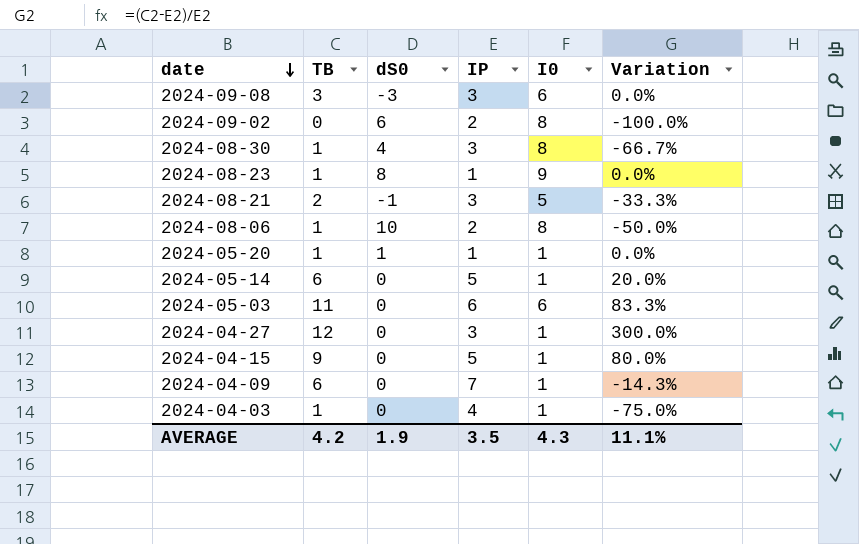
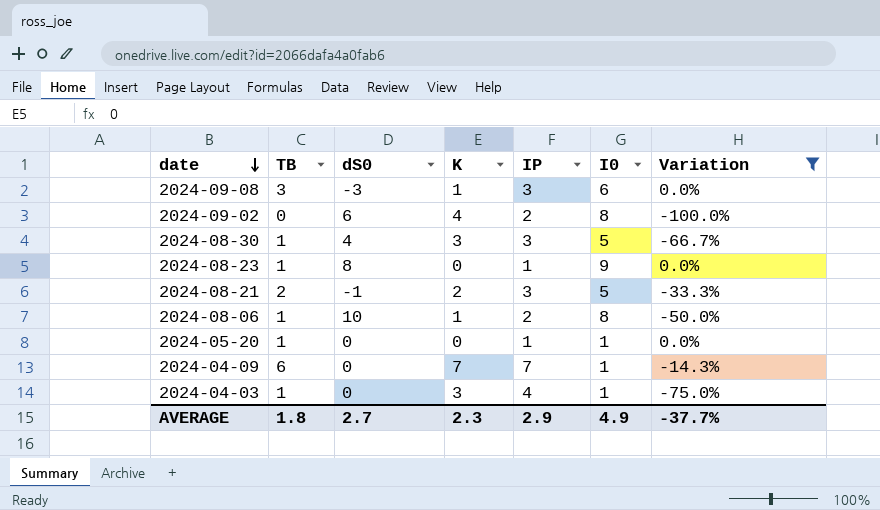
filter: none -> Variation <= 0.0%
column K | position: none -> 4
2024-08-30 | I0: 8 -> 5
2024-05-20 | dS0: 1 -> 0
AVERAGE | TB: 4.2 -> 1.8
AVERAGE | dS0: 1.9 -> 2.7
AVERAGE | IP: 3.5 -> 2.9
AVERAGE | I0: 4.3 -> 4.9
AVERAGE | Variation: 11.1% -> -37.7%

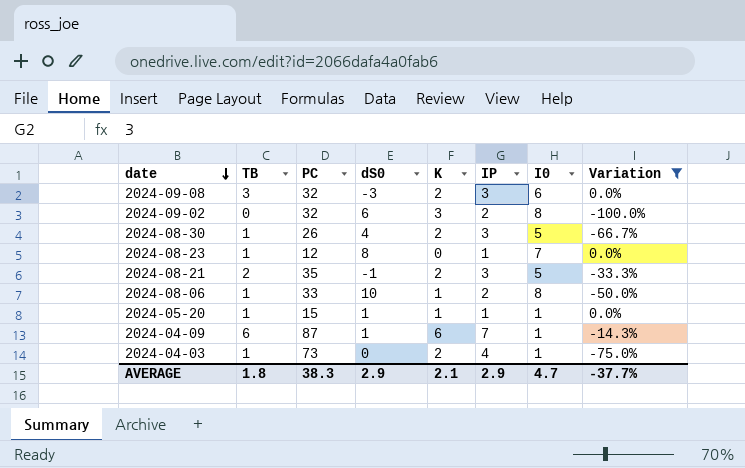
column PC | position: none -> 3
2024-09-08 | K: 1 -> 2
2024-09-02 | K: 4 -> 3
2024-08-30 | K: 3 -> 2
2024-08-23 | I0: 9 -> 7
2024-05-20 | dS0: 0 -> 1
2024-05-20 | K: 0 -> 1
2024-04-09 | dS0: 0 -> 1
2024-04-09 | K: 7 -> 6
2024-04-03 | K: 3 -> 2
AVERAGE | dS0: 2.7 -> 2.9
AVERAGE | K: 2.3 -> 2.1
AVERAGE | I0: 4.9 -> 4.7

